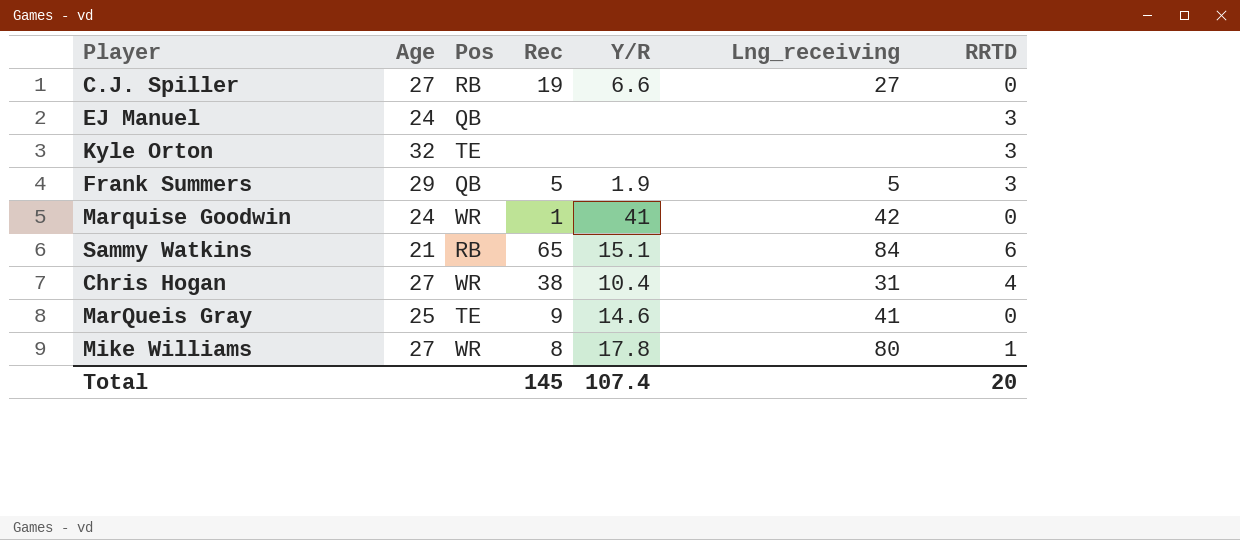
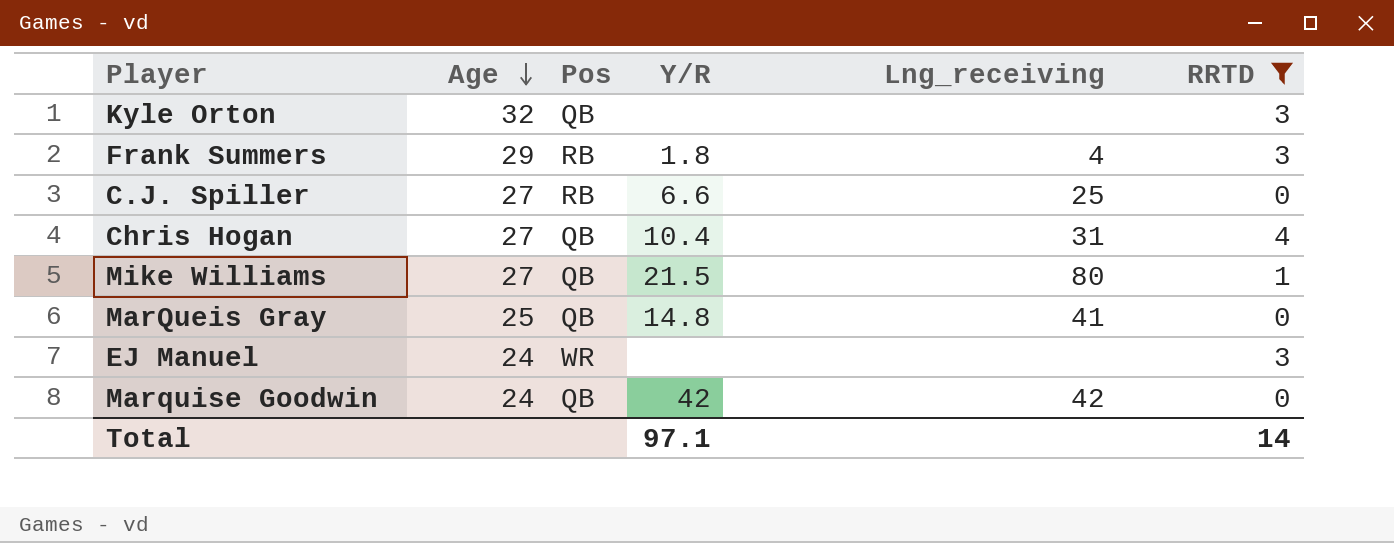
filter: none -> RRTD != 6
row order: none -> Age descending
column Rec | position: 4 -> none
Kyle Orton | Pos: TE -> QB
Frank Summers | Pos: QB -> RB
Frank Summers | Y/R: 1.9 -> 1.8
Frank Summers | Lng_receiving: 5 -> 4
C.J. Spiller | Lng_receiving: 27 -> 25
Chris Hogan | Pos: WR -> QB
Mike Williams | Pos: WR -> QB
Mike Williams | Y/R: 17.8 -> 21.5
MarQueis Gray | Pos: TE -> QB
MarQueis Gray | Y/R: 14.6 -> 14.8
EJ Manuel | Pos: QB -> WR
Marquise Goodwin | Pos: WR -> QB
Marquise Goodwin | Y/R: 41 -> 42
Total | Y/R: 107.4 -> 97.1
Total | RRTD: 20 -> 14

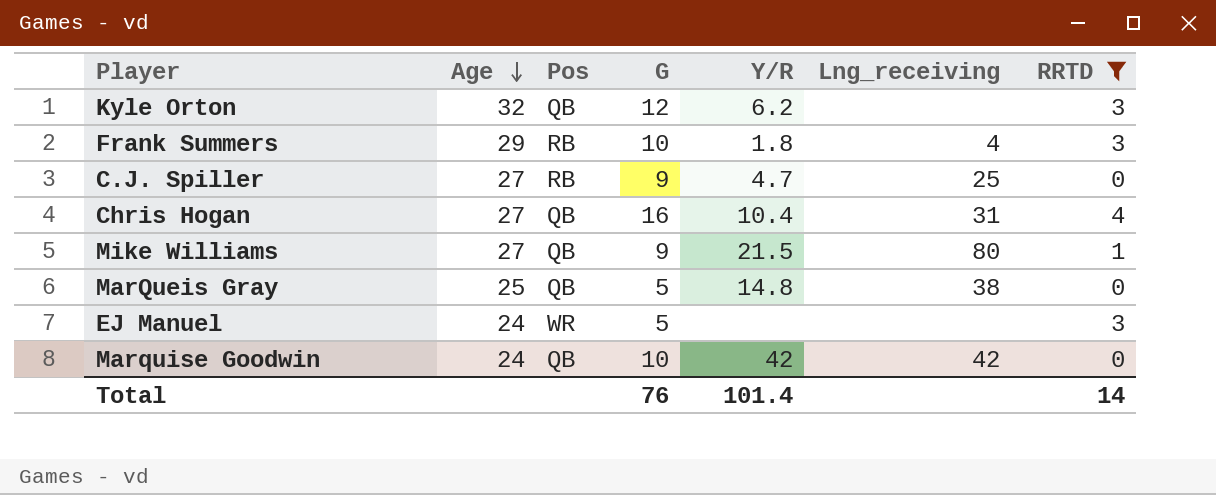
column G | position: none -> 4
Kyle Orton | Y/R: none -> 6.2
C.J. Spiller | Y/R: 6.6 -> 4.7
MarQueis Gray | Lng_receiving: 41 -> 38
Total | Y/R: 97.1 -> 101.4

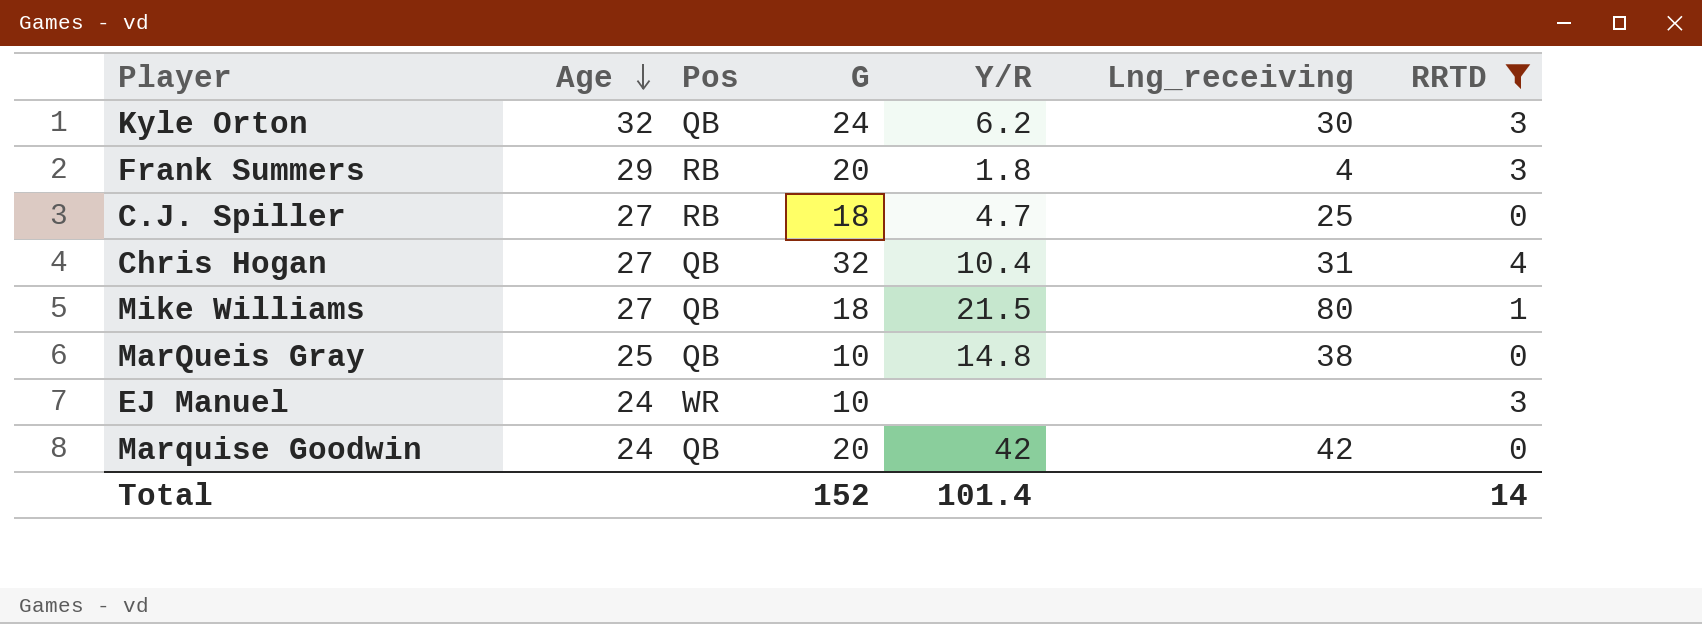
Kyle Orton | G: 12 -> 24
Kyle Orton | Lng_receiving: none -> 30
Frank Summers | G: 10 -> 20
C.J. Spiller | G: 9 -> 18
Chris Hogan | G: 16 -> 32
Mike Williams | G: 9 -> 18
MarQueis Gray | G: 5 -> 10
EJ Manuel | G: 5 -> 10
Marquise Goodwin | G: 10 -> 20
Total | G: 76 -> 152

